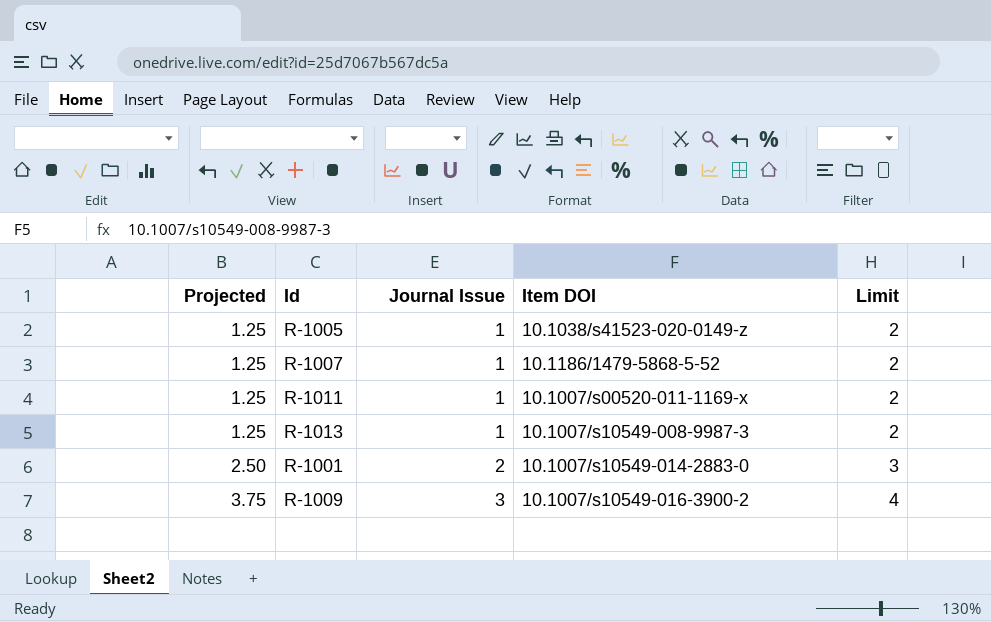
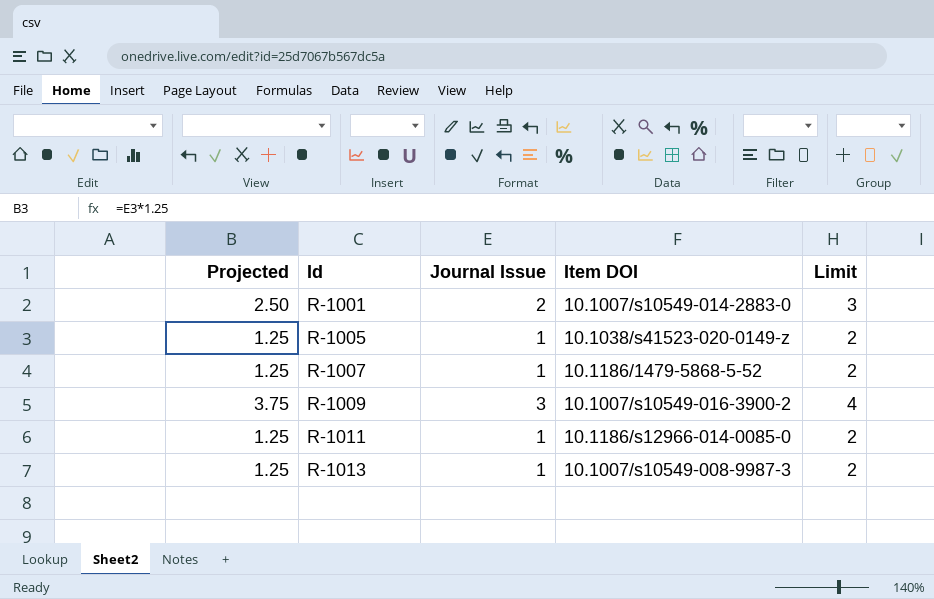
row order: Projected ascending -> Id ascending
R-1011 | Item DOI: 10.1007/s00520-011-1169-x -> 10.1186/s12966-014-0085-0

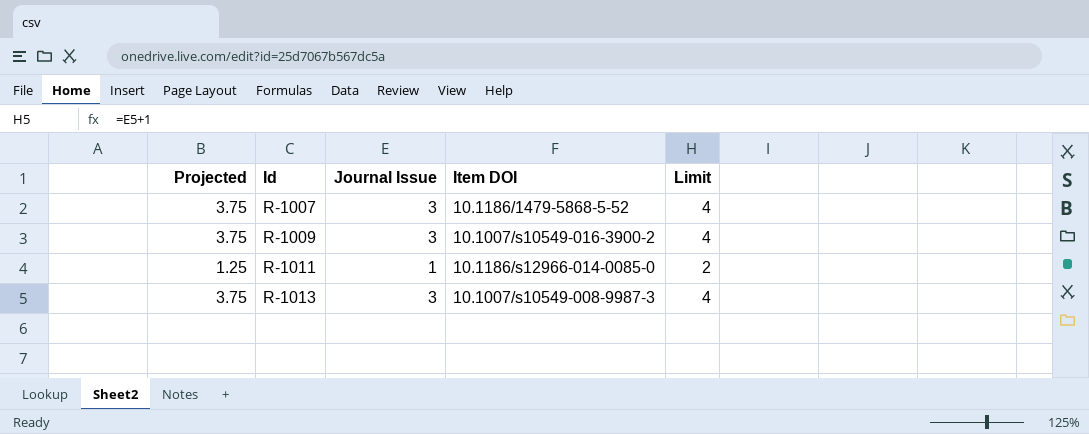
row R-1001: 2.50 | 2 | 10.1007/s10549-014-2883-0 | 3 -> none
row R-1005: 1.25 | 1 | 10.1038/s41523-020-0149-z | 2 -> none
R-1007 | Projected: 1.25 -> 3.75
R-1007 | Journal Issue: 1 -> 3
R-1007 | Limit: 2 -> 4
R-1013 | Projected: 1.25 -> 3.75
R-1013 | Journal Issue: 1 -> 3
R-1013 | Limit: 2 -> 4

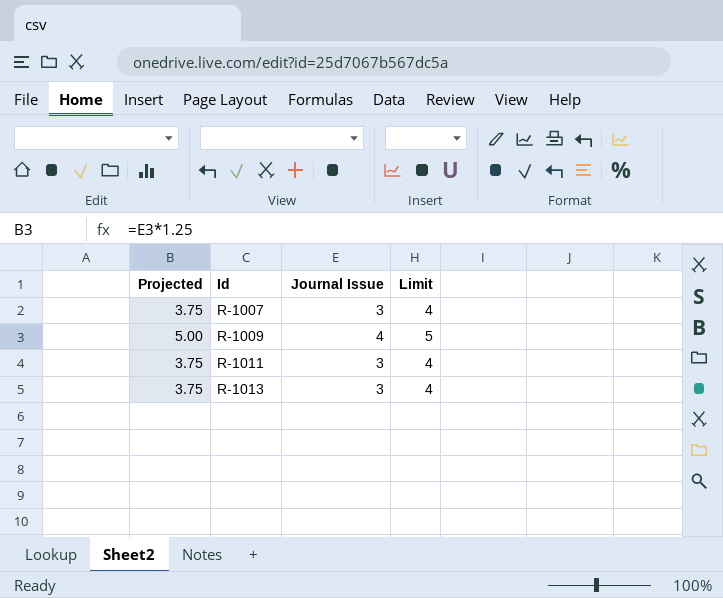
column Item DOI | position: 4 -> none
R-1009 | Projected: 3.75 -> 5.00
R-1009 | Journal Issue: 3 -> 4
R-1009 | Limit: 4 -> 5
R-1011 | Projected: 1.25 -> 3.75
R-1011 | Journal Issue: 1 -> 3
R-1011 | Limit: 2 -> 4

